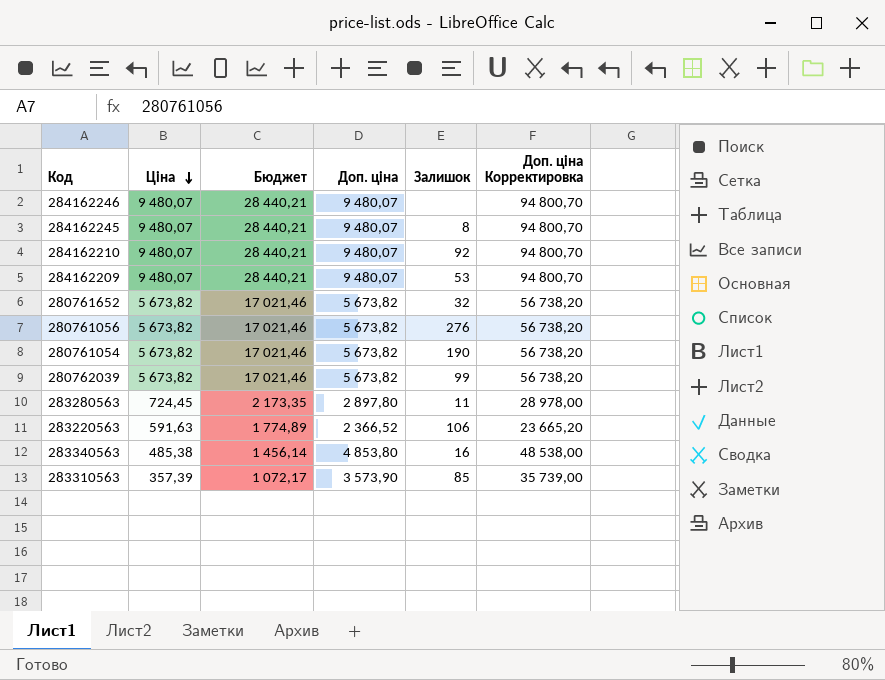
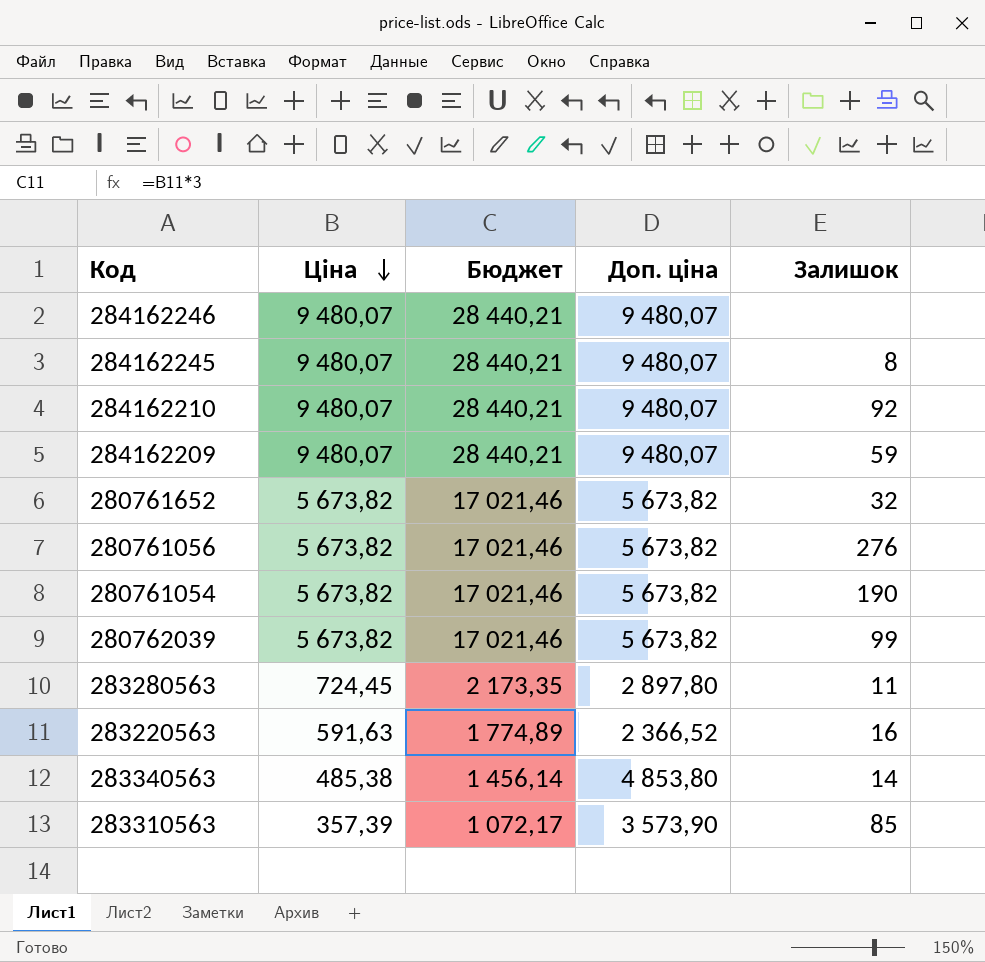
column Доп. ціна Корректировка | formula: [Доп. ціна] * 10 -> none
284162209 | Залишок: 53 -> 59
283220563 | Залишок: 106 -> 16
283340563 | Залишок: 16 -> 14

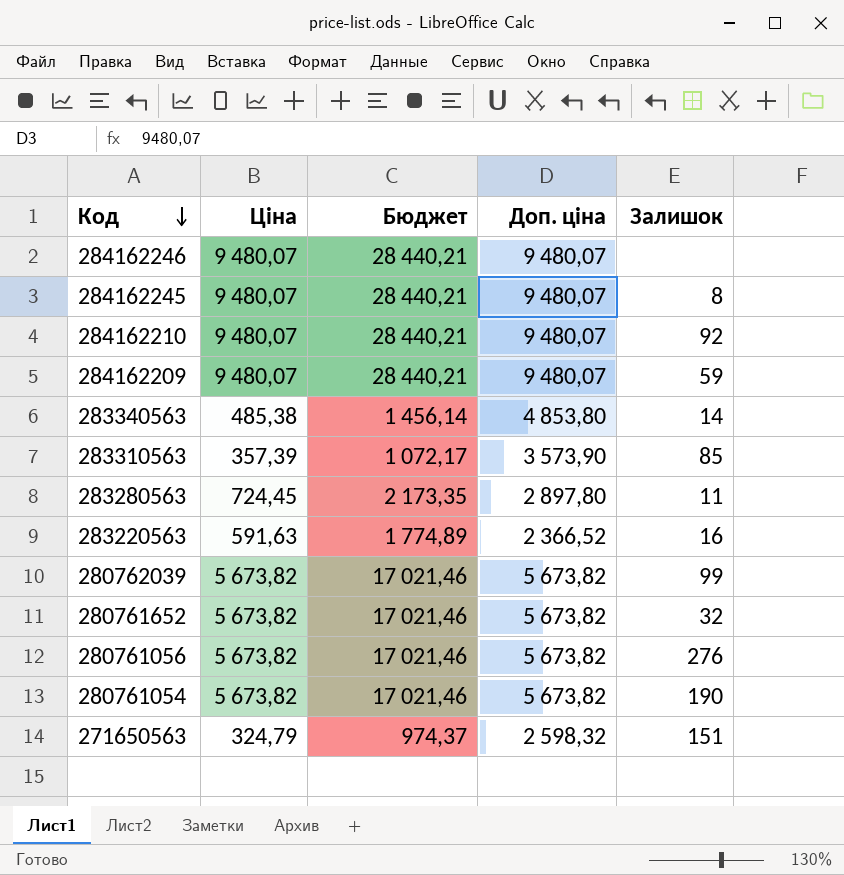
row order: Ціна descending -> Код descending
row 271650563: none -> 324,79 | 974,37 | 2 598,32 | 151

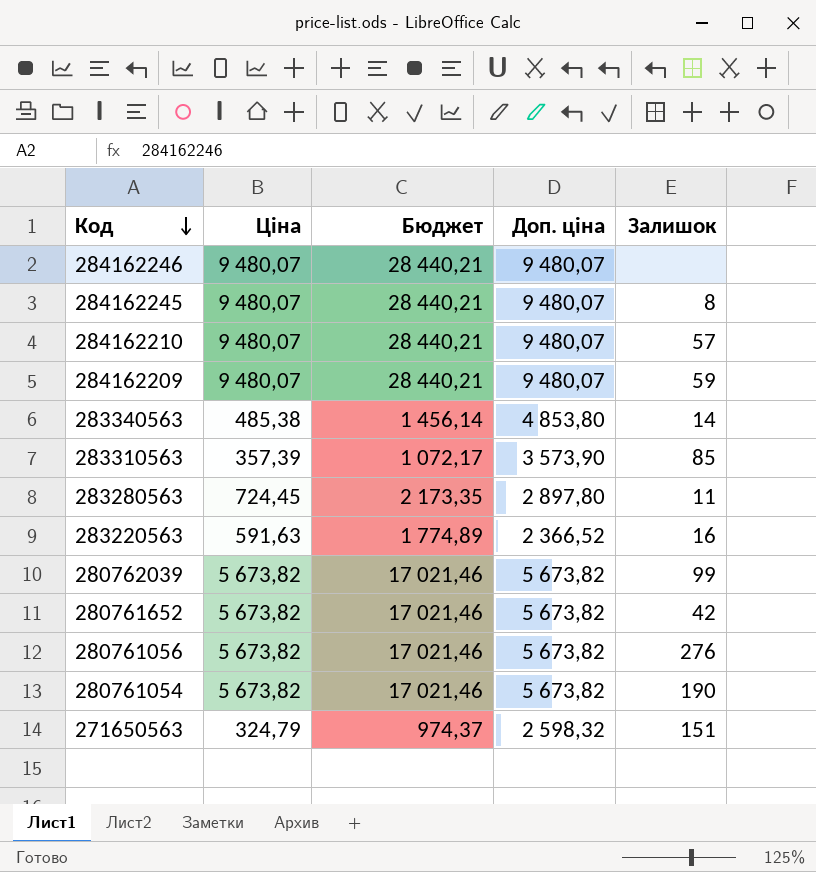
284162210 | Залишок: 92 -> 57
280761652 | Залишок: 32 -> 42

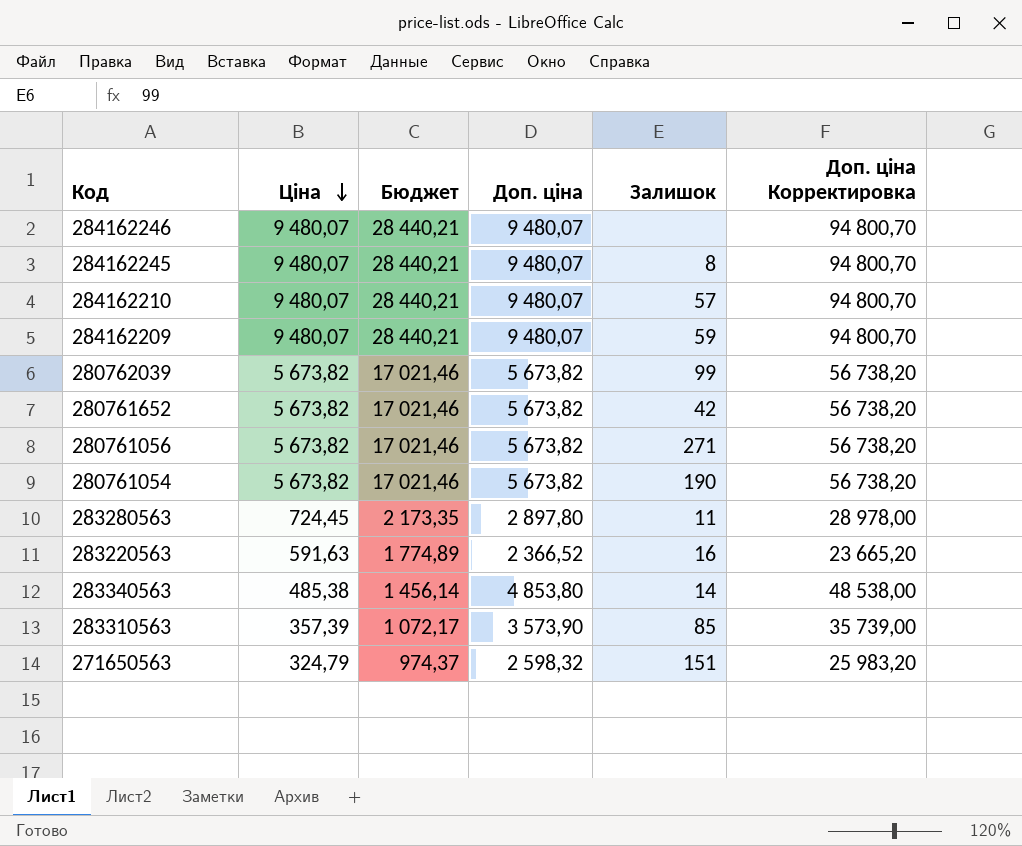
row order: Код descending -> Ціна descending
column Доп. ціна Корректировка | formula: none -> [Доп. ціна] * 10
280761056 | Залишок: 276 -> 271

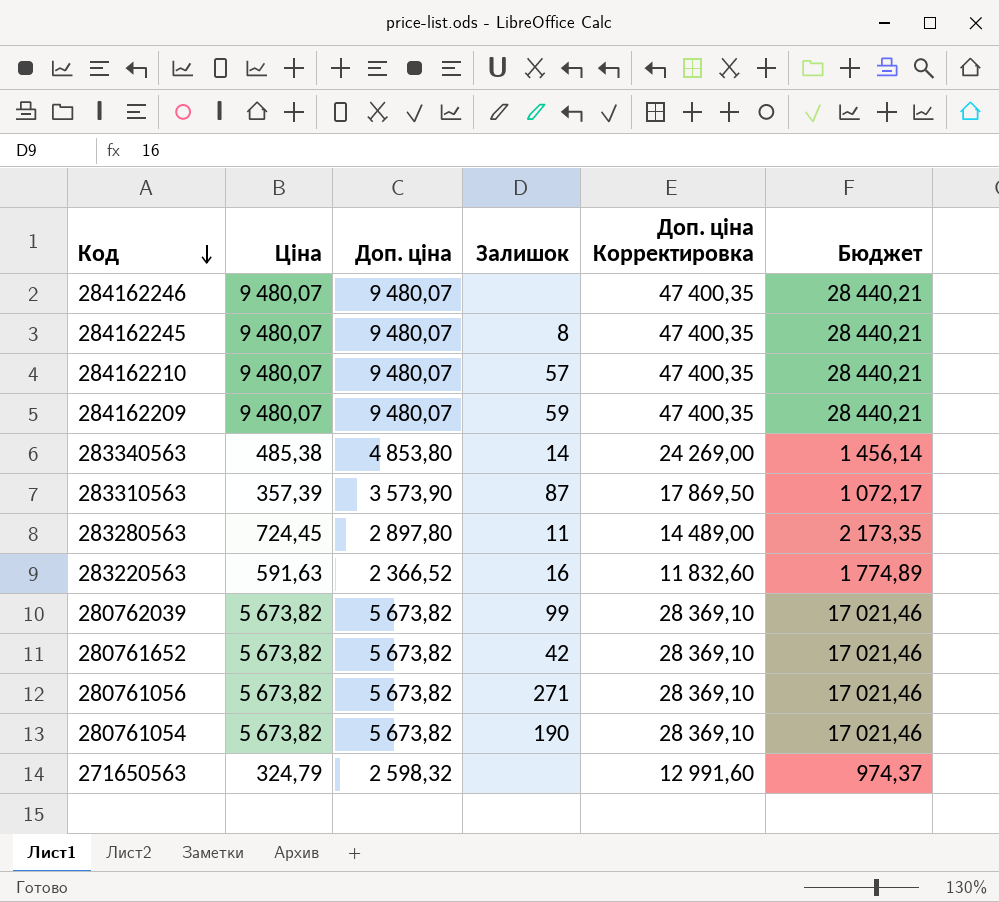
row order: Ціна descending -> Код descending
column Доп. ціна Корректировка | formula: [Доп. ціна] * 10 -> [Доп. ціна] * 5
column Бюджет | position: 3 -> 6
283310563 | Залишок: 85 -> 87
271650563 | Залишок: 151 -> none

